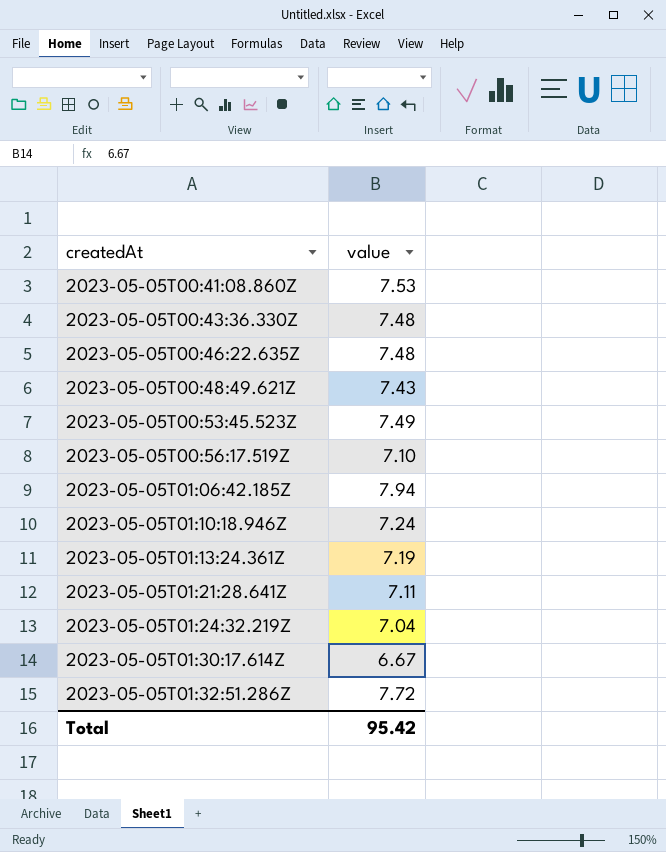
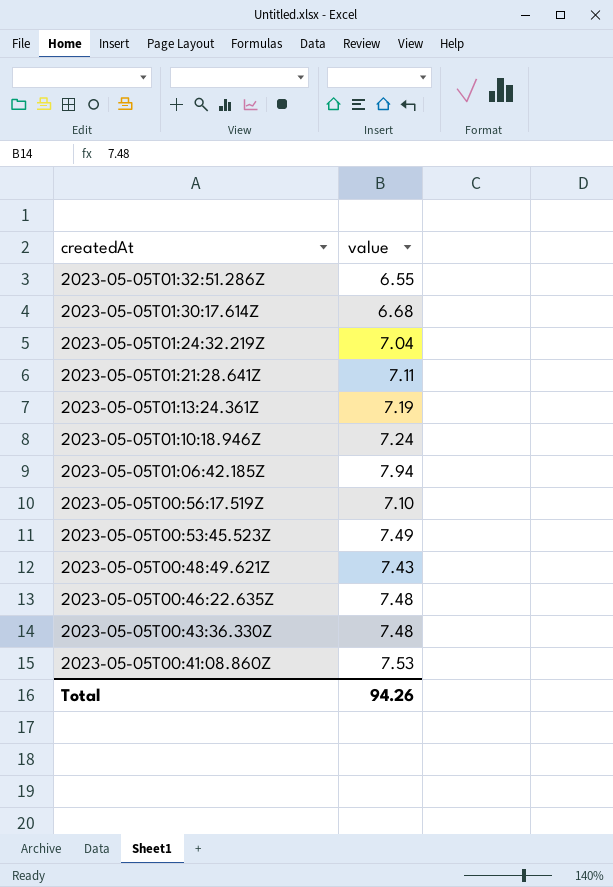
row order: createdAt ascending -> createdAt descending
2023-05-05T01:32:51.286Z | value: 7.72 -> 6.55
2023-05-05T01:30:17.614Z | value: 6.67 -> 6.68
Total | value: 95.42 -> 94.26

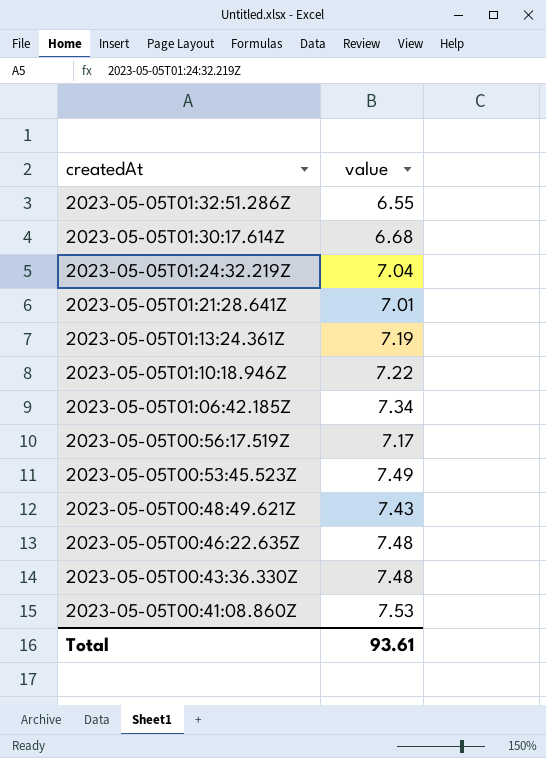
2023-05-05T01:21:28.641Z | value: 7.11 -> 7.01
2023-05-05T01:10:18.946Z | value: 7.24 -> 7.22
2023-05-05T01:06:42.185Z | value: 7.94 -> 7.34
2023-05-05T00:56:17.519Z | value: 7.10 -> 7.17
Total | value: 94.26 -> 93.61

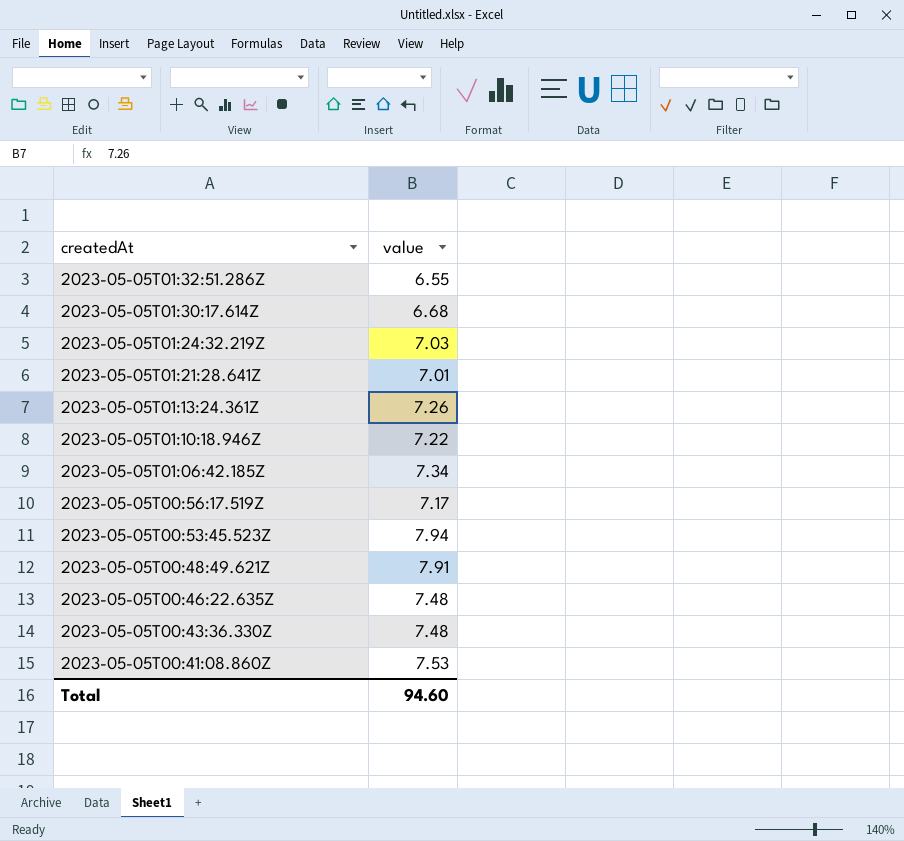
2023-05-05T01:24:32.219Z | value: 7.04 -> 7.03
2023-05-05T01:13:24.361Z | value: 7.19 -> 7.26
2023-05-05T00:53:45.523Z | value: 7.49 -> 7.94
2023-05-05T00:48:49.621Z | value: 7.43 -> 7.91
Total | value: 93.61 -> 94.60

